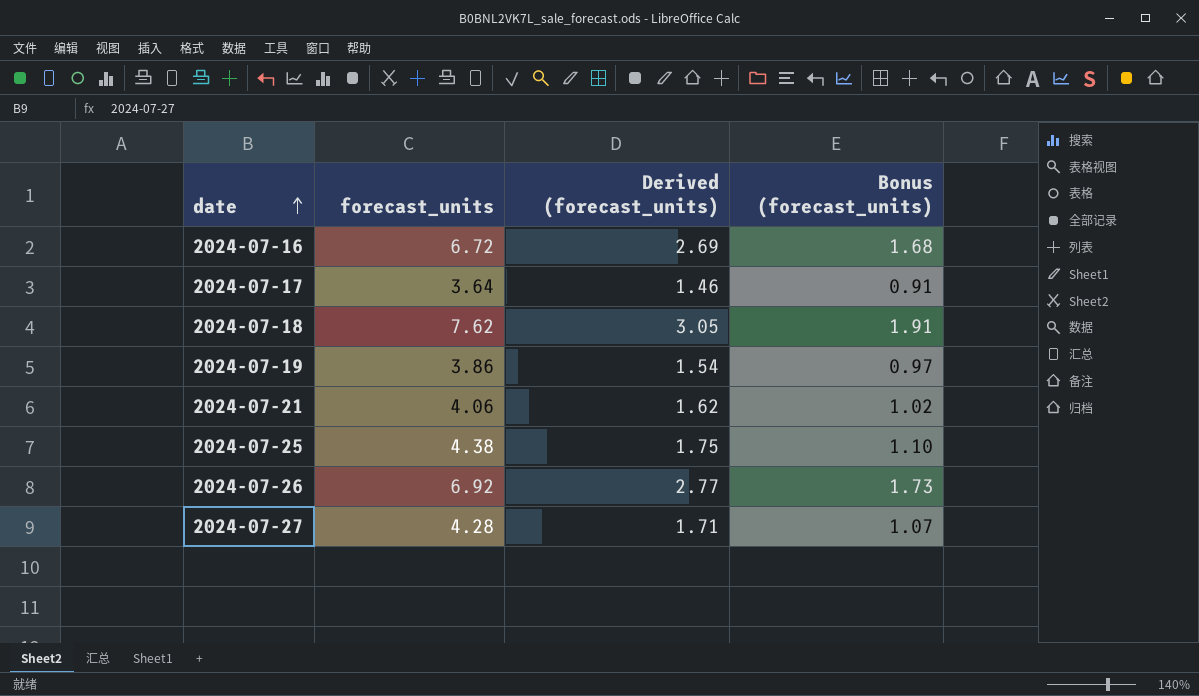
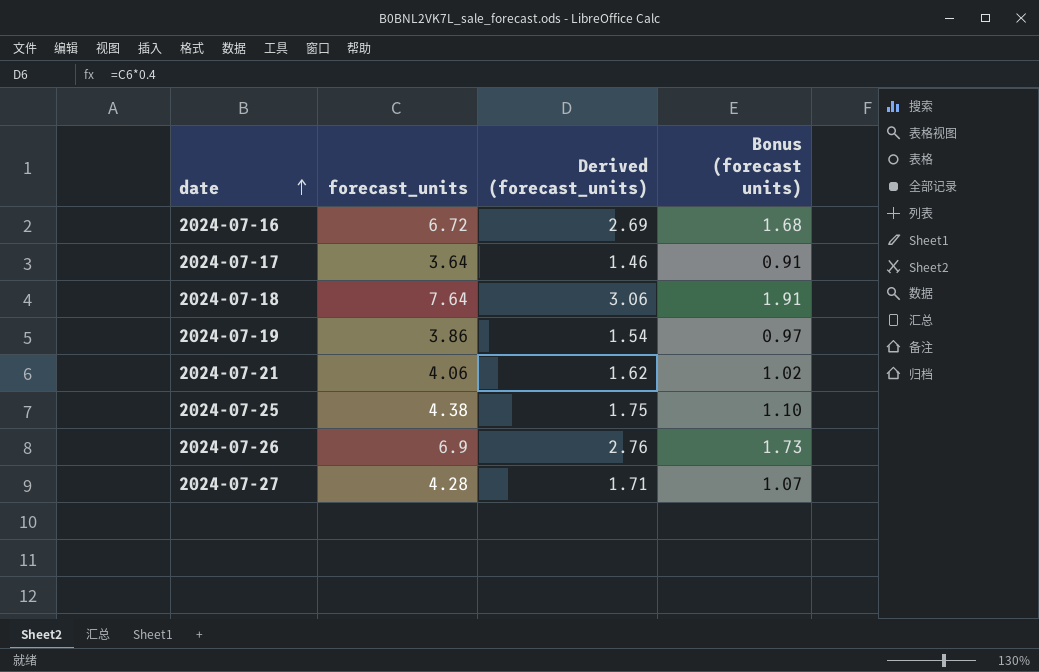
column name: Bonus (forecast_units) -> Bonus (forecast units)
2024-07-18 | forecast_units: 7.62 -> 7.64
2024-07-18 | Derived (forecast_units): 3.05 -> 3.06
2024-07-26 | forecast_units: 6.92 -> 6.9
2024-07-26 | Derived (forecast_units): 2.77 -> 2.76

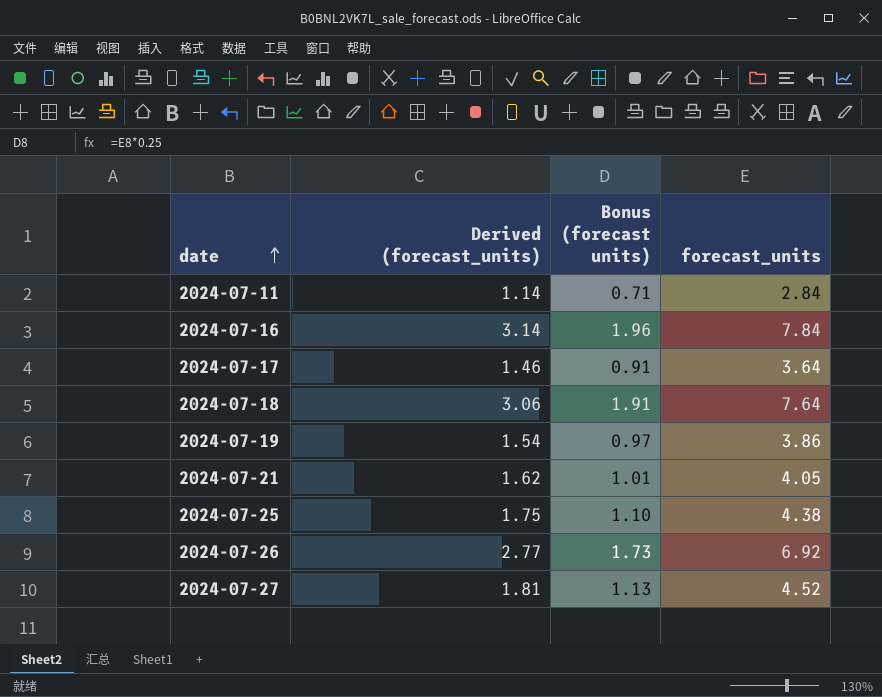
column forecast_units | position: 2 -> 4
row 2024-07-11: none -> 1.14 | 0.71 | 2.84
2024-07-16 | Derived (forecast_units): 2.69 -> 3.14
2024-07-16 | Bonus (forecast units): 1.68 -> 1.96
2024-07-16 | forecast_units: 6.72 -> 7.84
2024-07-21 | Bonus (forecast units): 1.02 -> 1.01
2024-07-21 | forecast_units: 4.06 -> 4.05
2024-07-26 | Derived (forecast_units): 2.76 -> 2.77
2024-07-26 | forecast_units: 6.9 -> 6.92
2024-07-27 | Derived (forecast_units): 1.71 -> 1.81
2024-07-27 | Bonus (forecast units): 1.07 -> 1.13
2024-07-27 | forecast_units: 4.28 -> 4.52

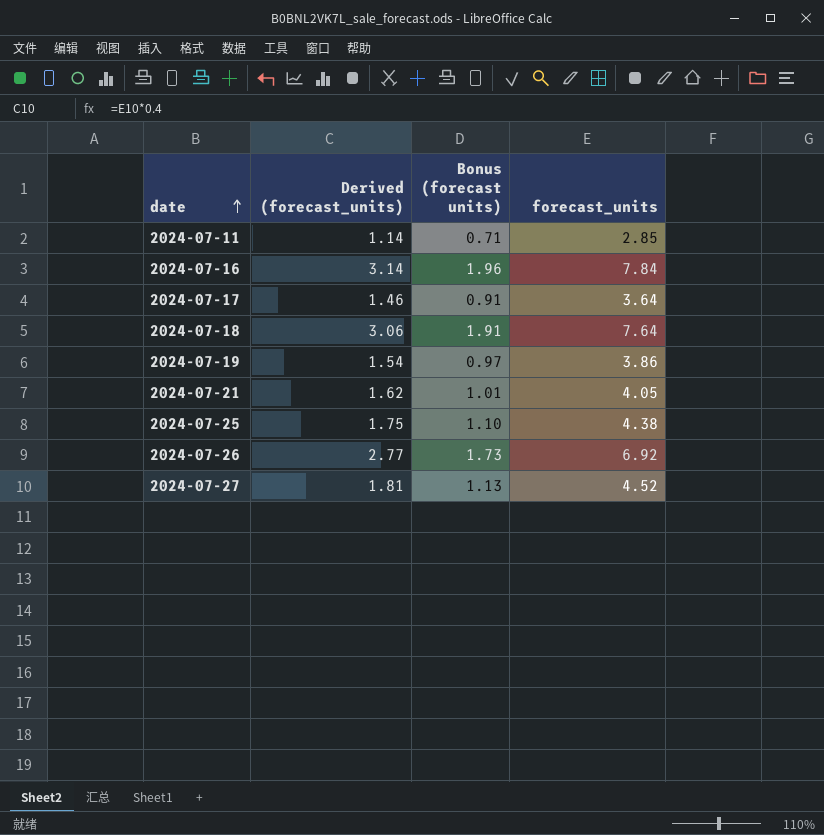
2024-07-11 | forecast_units: 2.84 -> 2.85

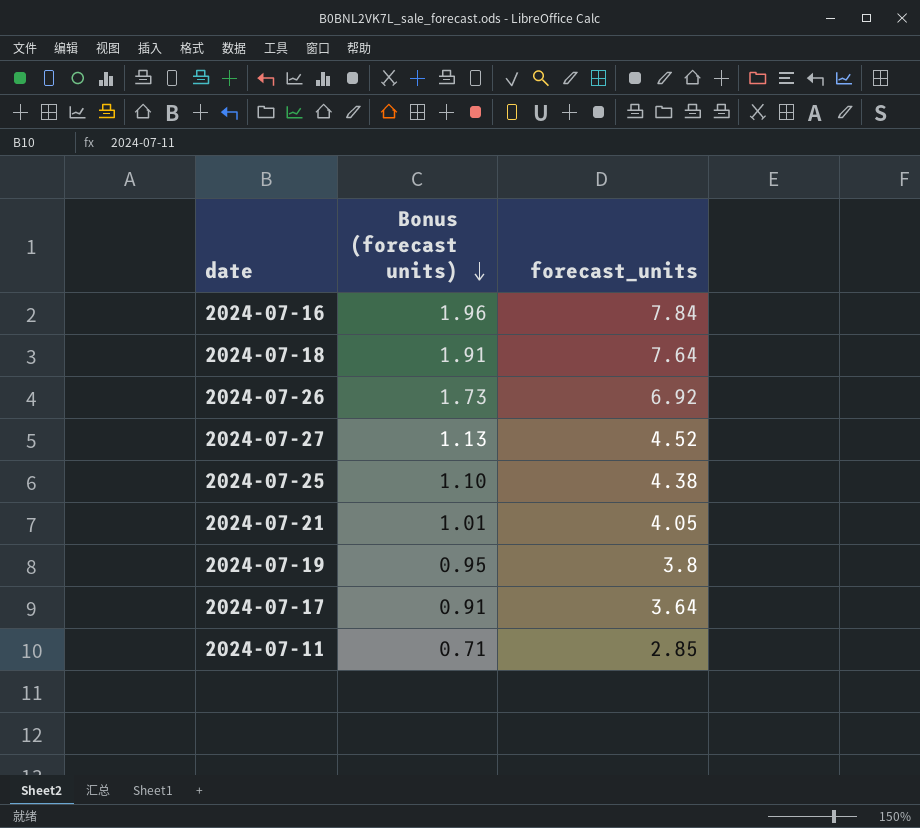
row order: date ascending -> Bonus (forecast units) descending
column Derived (forecast_units) | formula: [forecast_units] * 0.4 -> none
2024-07-19 | Bonus (forecast units): 0.97 -> 0.95
2024-07-19 | forecast_units: 3.86 -> 3.8

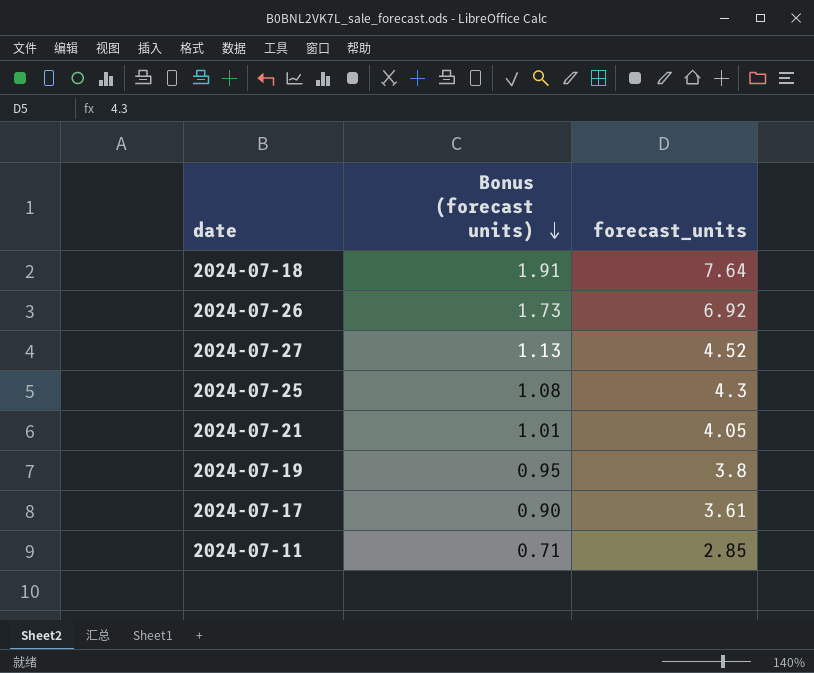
row 2024-07-16: 1.96 | 7.84 -> none
2024-07-25 | Bonus (forecast units): 1.10 -> 1.08
2024-07-25 | forecast_units: 4.38 -> 4.3
2024-07-17 | Bonus (forecast units): 0.91 -> 0.90
2024-07-17 | forecast_units: 3.64 -> 3.61

